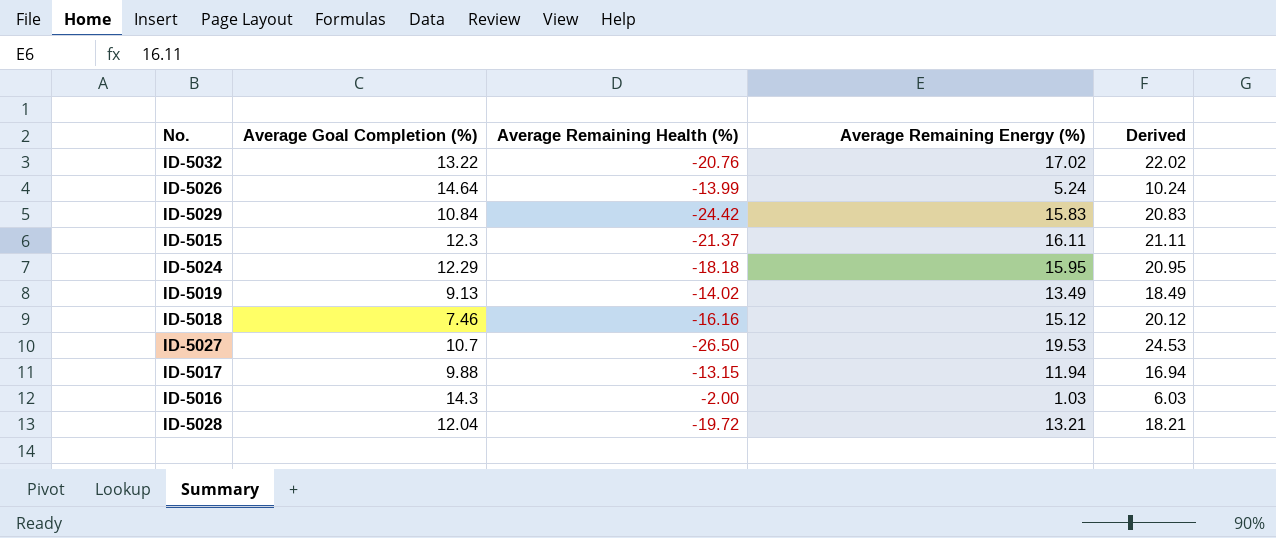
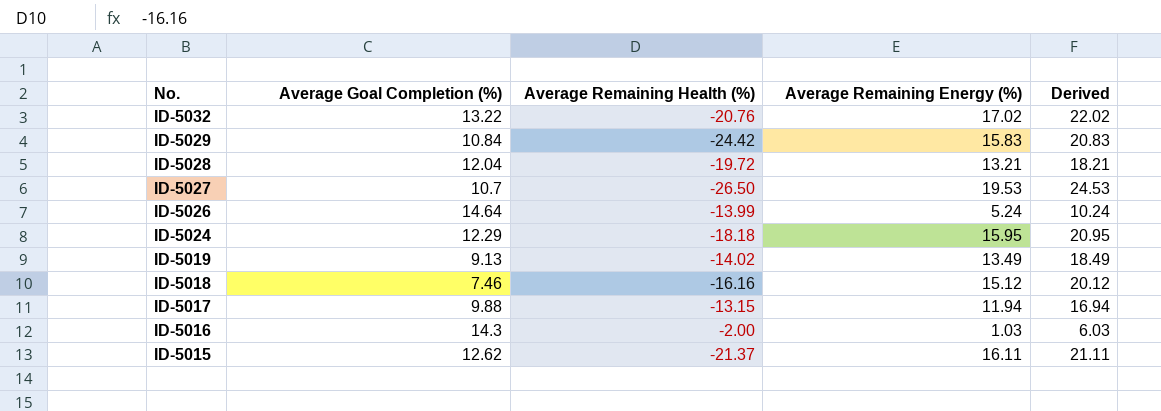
row order: none -> No. descending
ID-5015 | Average Goal Completion (%): 12.3 -> 12.62

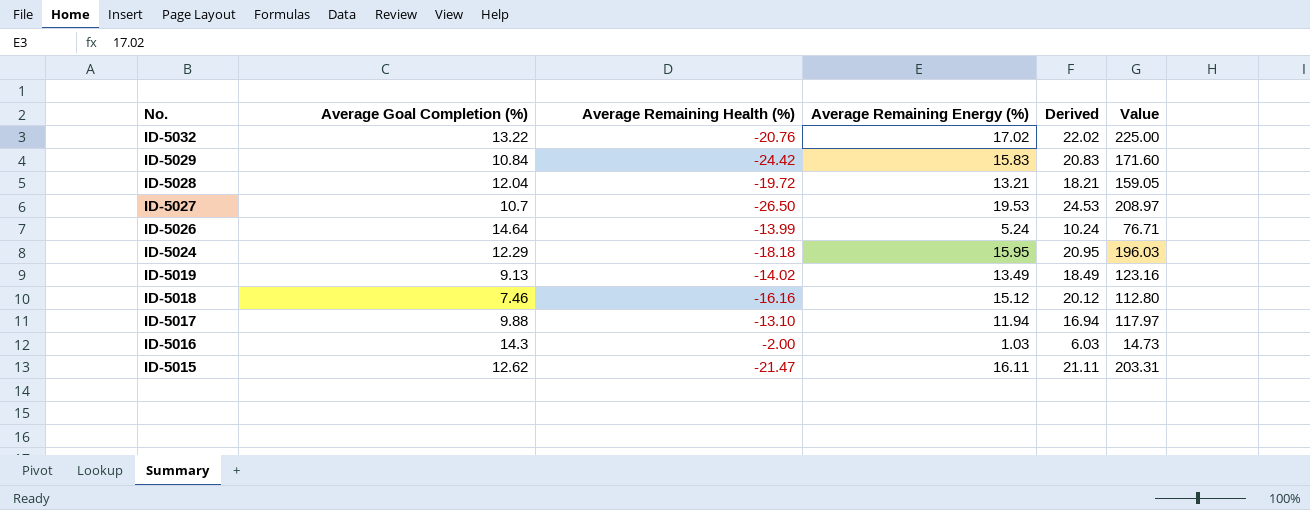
column Value | formula: none -> [Average Goal Completion (%)] * [Average Remaining Energy (%)]
ID-5017 | Average Remaining Health (%): -13.15 -> -13.10
ID-5015 | Average Remaining Health (%): -21.37 -> -21.47

